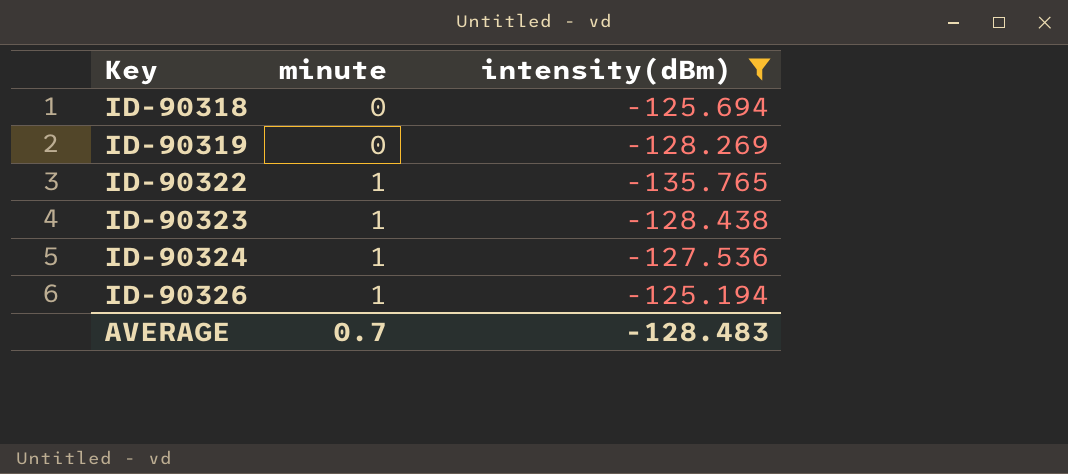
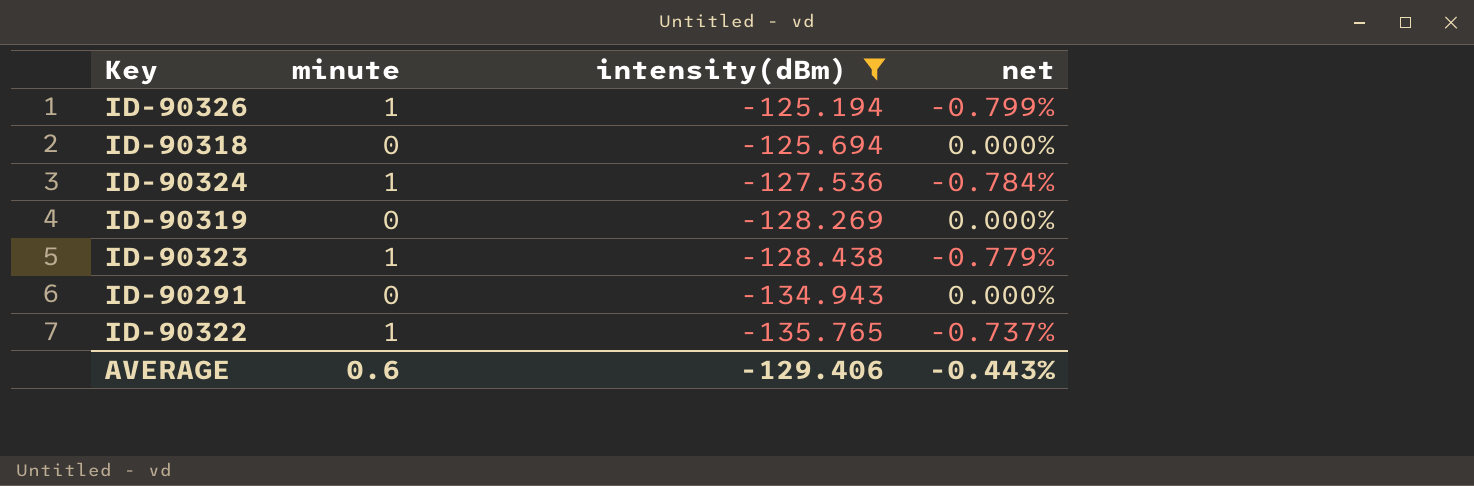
row order: Key ascending -> intensity(dBm) descending
column net | formula: none -> [minute] / [intensity(dBm)]
row ID-90291: none -> 0 | -134.943 | 0.000%
AVERAGE | minute: 0.7 -> 0.6
AVERAGE | intensity(dBm): -128.483 -> -129.406

